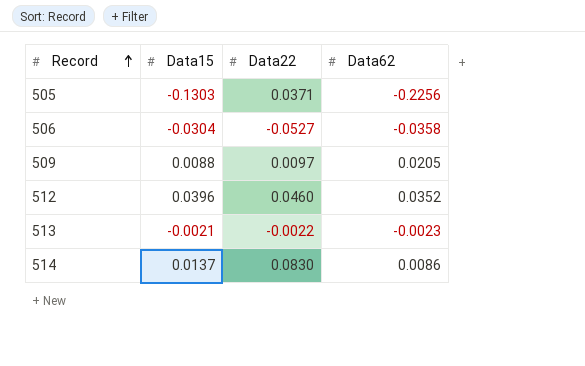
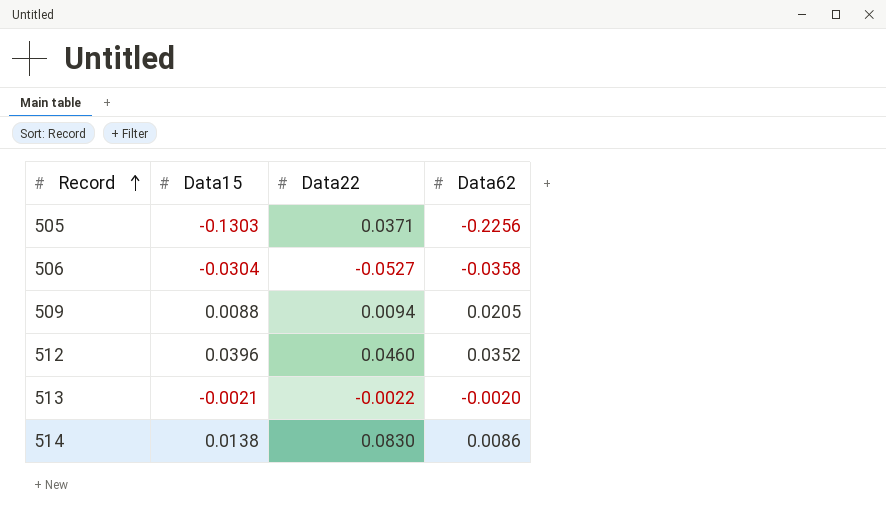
509 | Data22: 0.0097 -> 0.0094
513 | Data62: -0.0023 -> -0.0020
514 | Data15: 0.0137 -> 0.0138

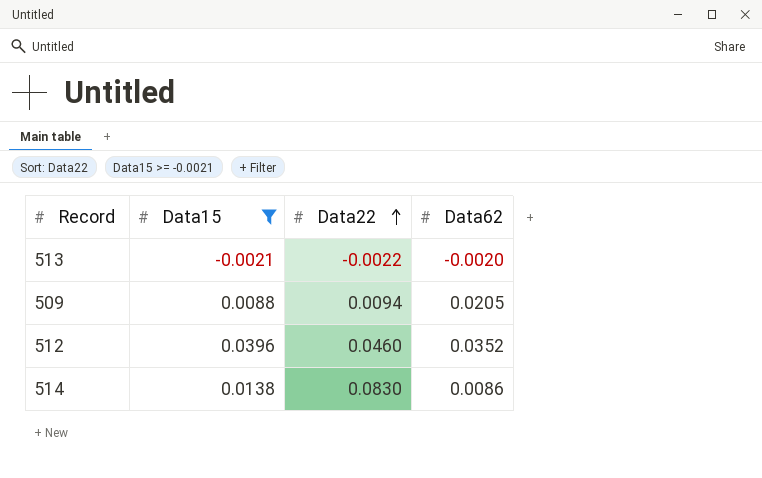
filter: none -> Data15 >= -0.0021
row order: Record ascending -> Data22 ascending

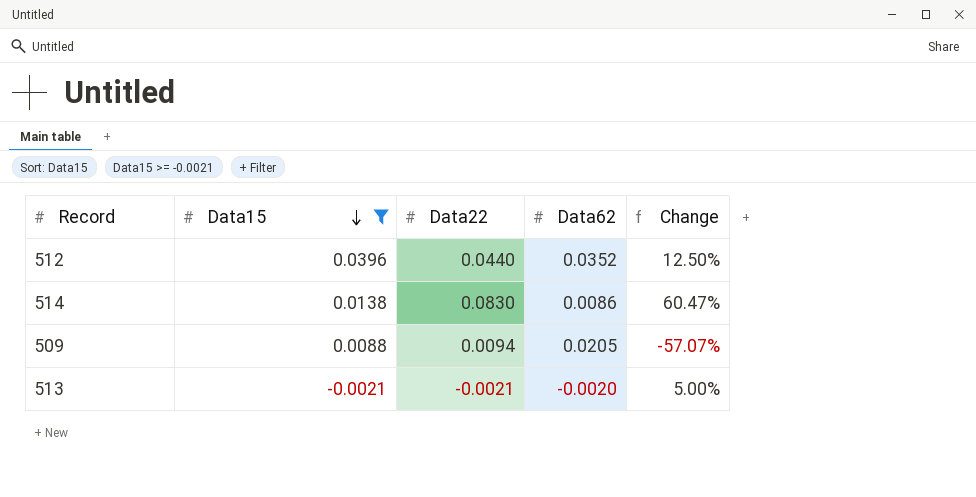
row order: Data22 ascending -> Data15 descending
column Change | formula: none -> ([Data15] - [Data62]) / [Data62]
512 | Data22: 0.0460 -> 0.0440
513 | Data22: -0.0022 -> -0.0021

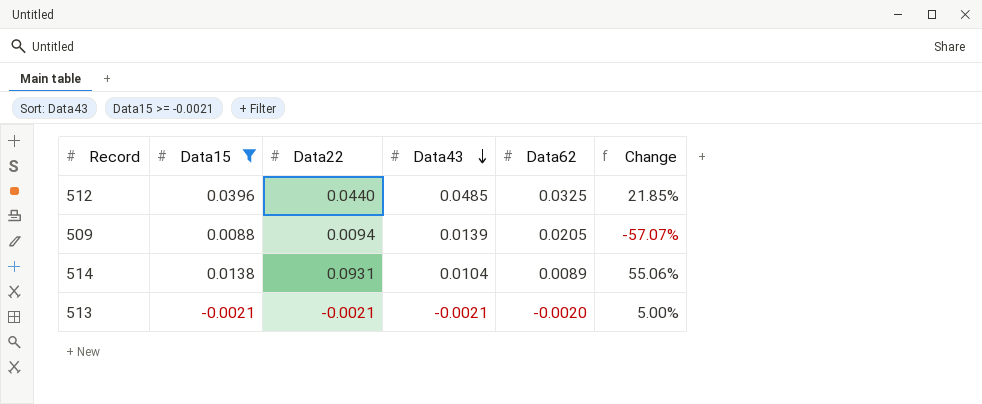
row order: Data15 descending -> Data43 descending
column Data43 | position: none -> 4
512 | Data62: 0.0352 -> 0.0325
512 | Change: 12.50% -> 21.85%
514 | Data22: 0.0830 -> 0.0931
514 | Data62: 0.0086 -> 0.0089
514 | Change: 60.47% -> 55.06%

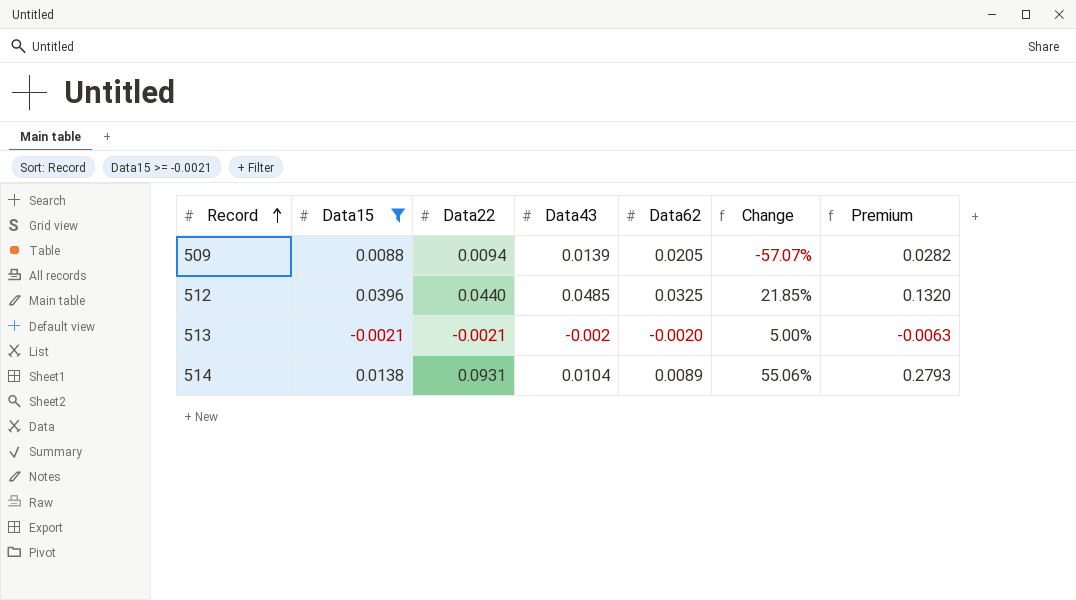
row order: Data43 descending -> Record ascending
column Premium | formula: none -> [Data22] * 3
513 | Data43: -0.0021 -> -0.002

